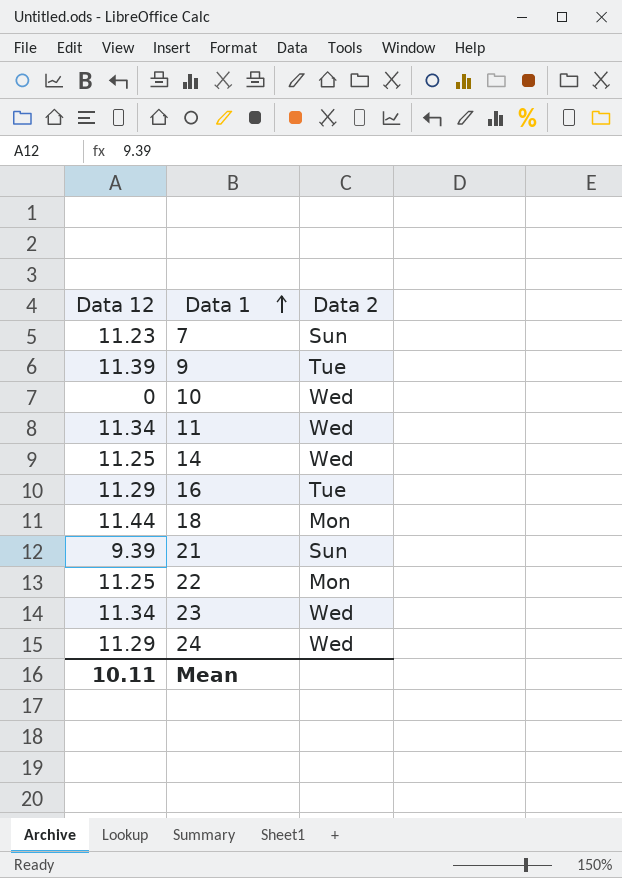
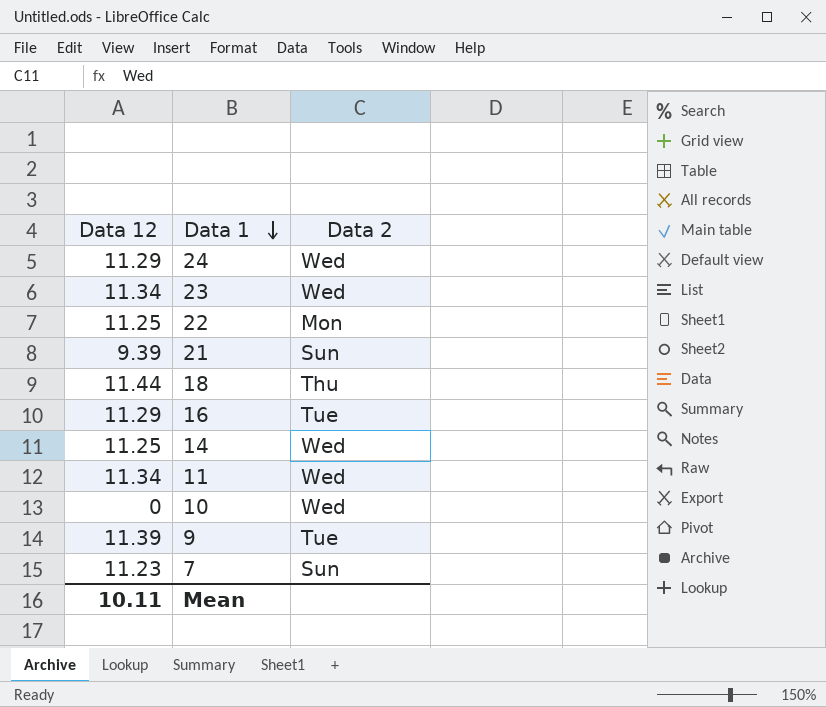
row order: Data 1 ascending -> Data 1 descending
18 | Data 2: Mon -> Thu

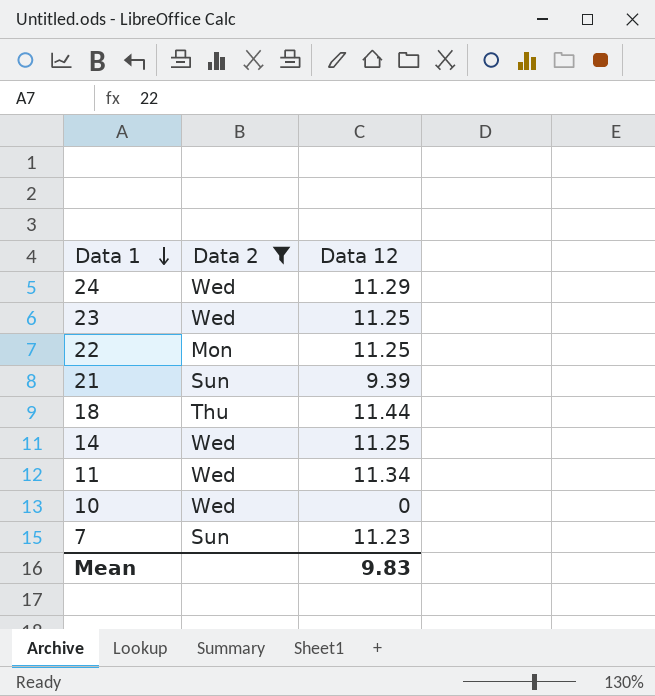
filter: none -> Data 2 != Tue
column Data 12 | position: 1 -> 3
23 | Data 12: 11.34 -> 11.25
Mean | Data 12: 10.11 -> 9.83

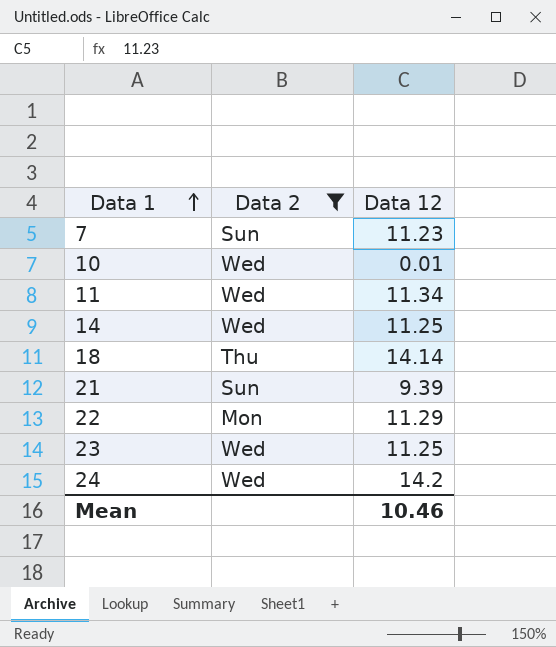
row order: Data 1 descending -> Data 1 ascending
10 | Data 12: 0 -> 0.01
18 | Data 12: 11.44 -> 14.14
22 | Data 12: 11.25 -> 11.29
24 | Data 12: 11.29 -> 14.2
Mean | Data 12: 9.83 -> 10.46

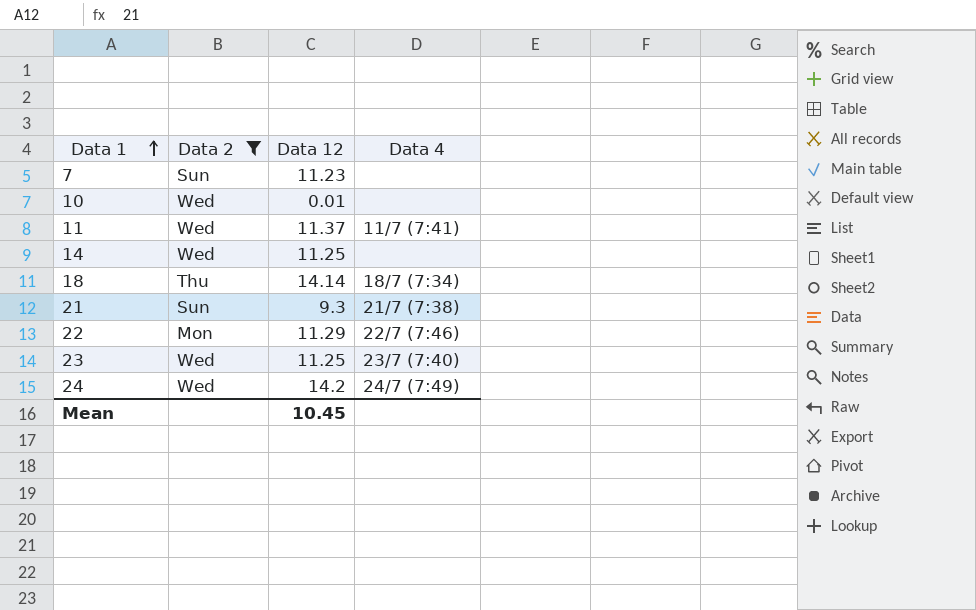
column Data 4 | position: none -> 4
11 | Data 12: 11.34 -> 11.37
21 | Data 12: 9.39 -> 9.3
Mean | Data 12: 10.46 -> 10.45

